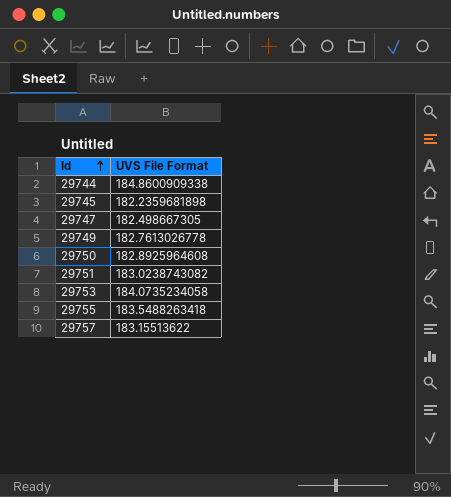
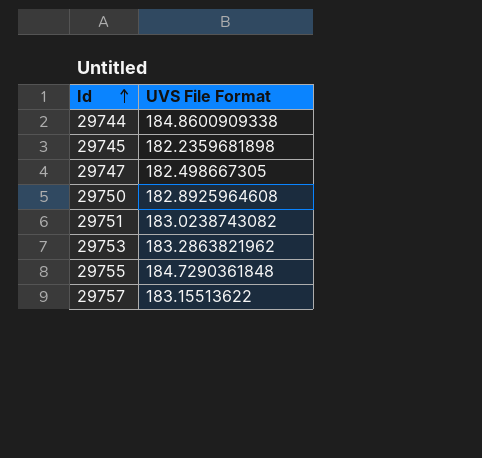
row 29749: 182.7613026778 -> none
29753 | UVS File Format: 184.0735234058 -> 183.2863821962
29755 | UVS File Format: 183.5488263418 -> 184.7290361848

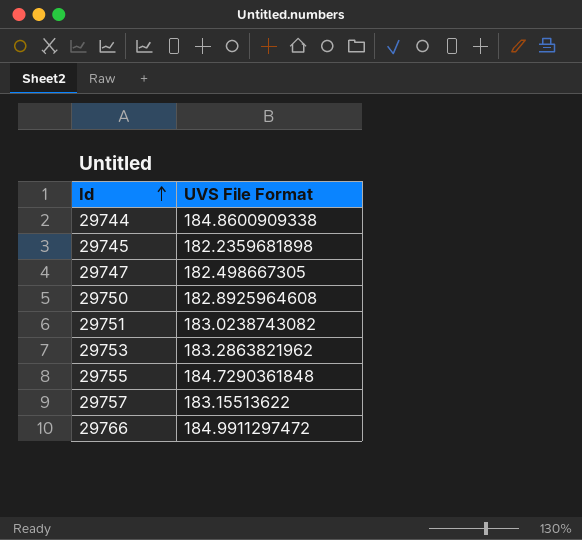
row 29766: none -> 184.9911297472

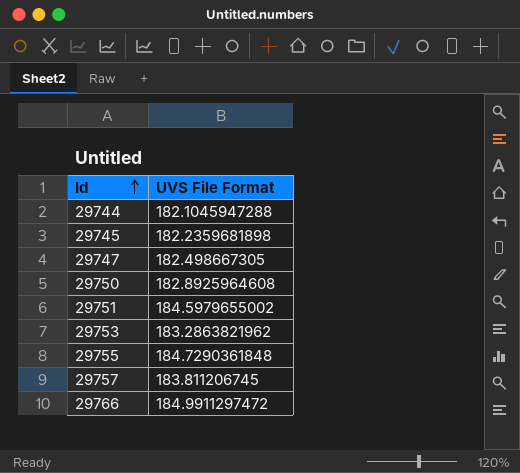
29744 | UVS File Format: 184.8600909338 -> 182.1045947288
29751 | UVS File Format: 183.0238743082 -> 184.5979655002
29757 | UVS File Format: 183.15513622 -> 183.811206745

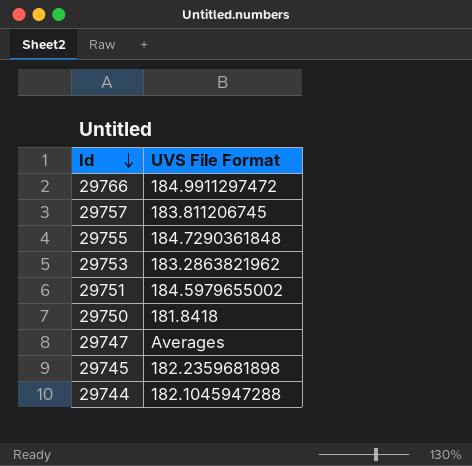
row order: Id ascending -> Id descending
29750 | UVS File Format: 182.8925964608 -> 181.8418
29747 | UVS File Format: 182.498667305 -> Averages

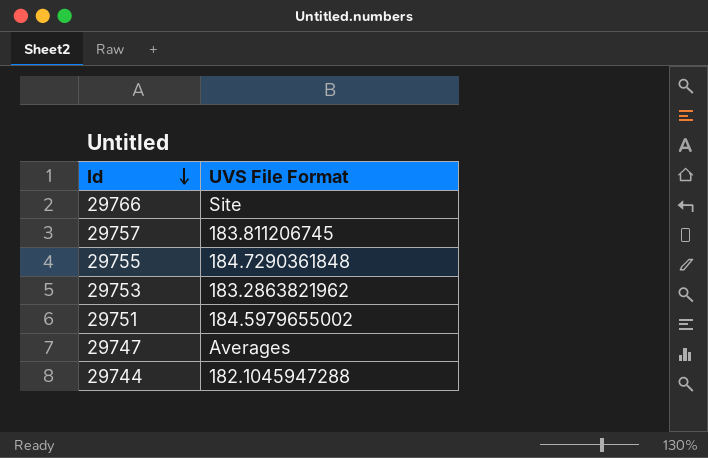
row 29750: 181.8418 -> none
row 29745: 182.2359681898 -> none
29766 | UVS File Format: 184.9911297472 -> Site

